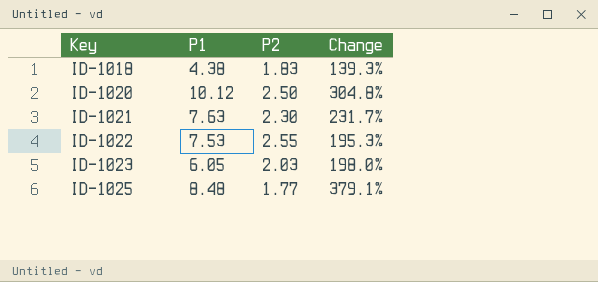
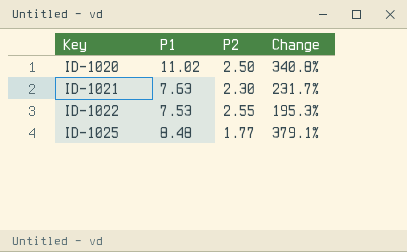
row ID-1018: 4.38 | 1.83 | 139.3% -> none
row ID-1023: 6.05 | 2.03 | 198.0% -> none
ID-1020 | P1: 10.12 -> 11.02
ID-1020 | Change: 304.8% -> 340.8%

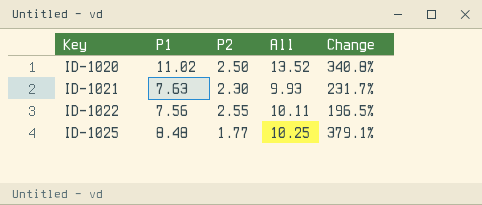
column All | formula: none -> [P1] + [P2]
ID-1022 | P1: 7.53 -> 7.56
ID-1022 | Change: 195.3% -> 196.5%

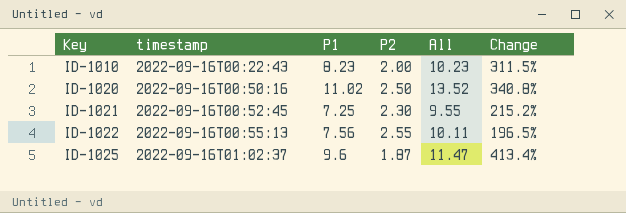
column timestamp | position: none -> 2
row ID-1010: none -> 2022-09-16T00:22:43 | 8.23 | 2.00 | 10.23 | 311.5%
ID-1021 | P1: 7.63 -> 7.25
ID-1021 | All: 9.93 -> 9.55
ID-1021 | Change: 231.7% -> 215.2%
ID-1025 | P1: 8.48 -> 9.6
ID-1025 | P2: 1.77 -> 1.87
ID-1025 | All: 10.25 -> 11.47
ID-1025 | Change: 379.1% -> 413.4%

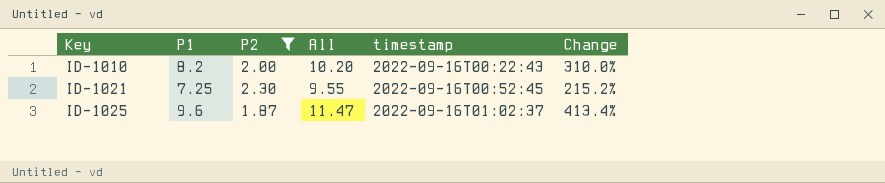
filter: none -> P2 <= 2.30
column timestamp | position: 2 -> 5
ID-1010 | P1: 8.23 -> 8.2
ID-1010 | All: 10.23 -> 10.20
ID-1010 | Change: 311.5% -> 310.0%

